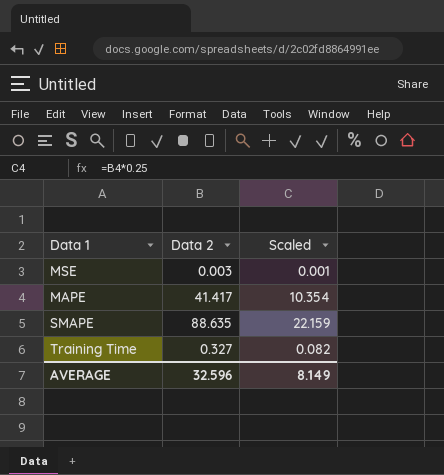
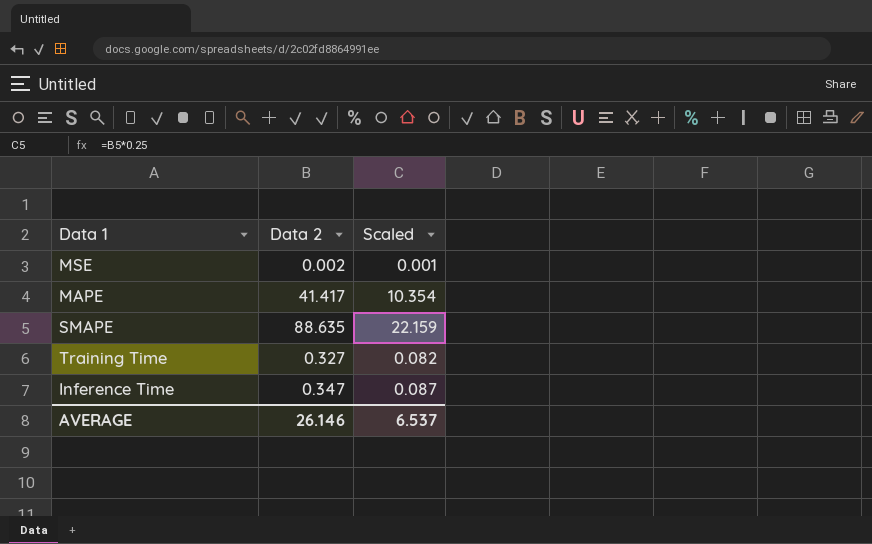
MSE | Data 2: 0.003 -> 0.002
row Inference Time: none -> 0.347 | 0.087
AVERAGE | Data 2: 32.596 -> 26.146
AVERAGE | Scaled: 8.149 -> 6.537

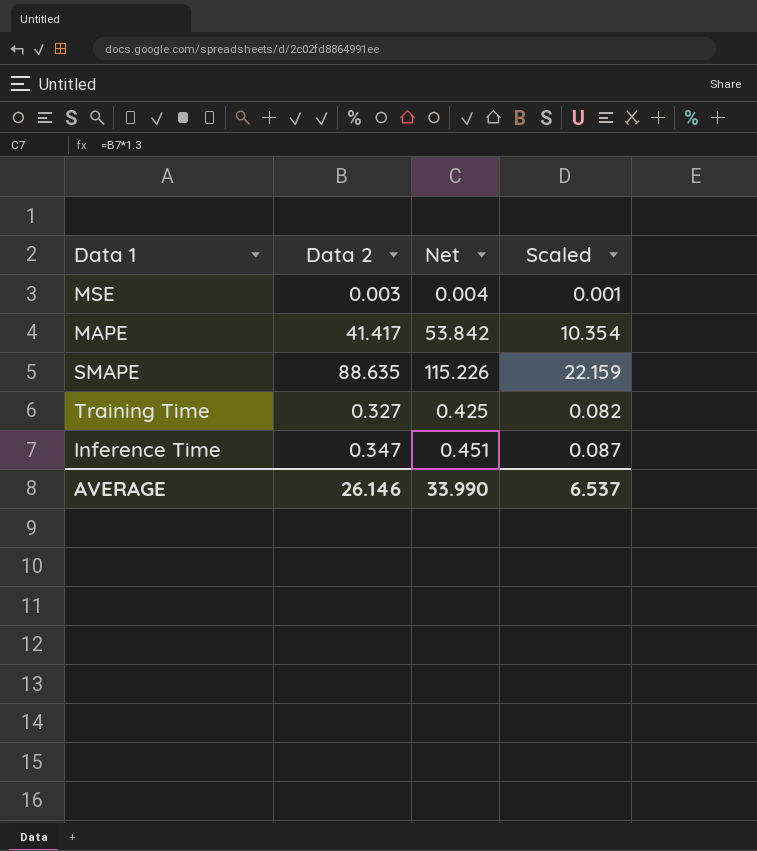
column Net | formula: none -> [Data 2] * 1.3
MSE | Data 2: 0.002 -> 0.003

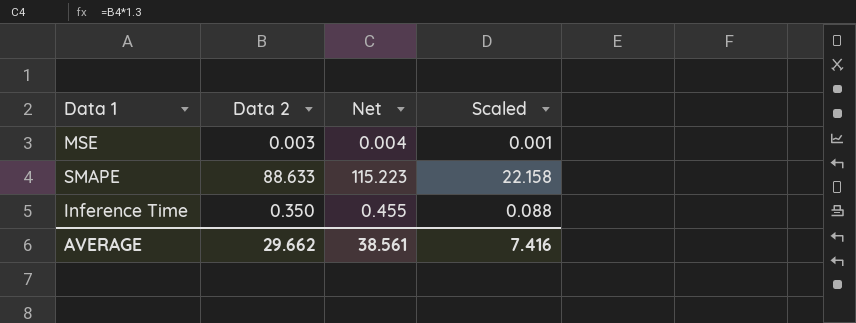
row MAPE: 41.417 | 53.842 | 10.354 -> none
row Training Time: 0.327 | 0.425 | 0.082 -> none
SMAPE | Data 2: 88.635 -> 88.633
SMAPE | Net: 115.226 -> 115.223
SMAPE | Scaled: 22.159 -> 22.158
Inference Time | Data 2: 0.347 -> 0.350
Inference Time | Net: 0.451 -> 0.455
Inference Time | Scaled: 0.087 -> 0.088
AVERAGE | Data 2: 26.146 -> 29.662
AVERAGE | Net: 33.990 -> 38.561
AVERAGE | Scaled: 6.537 -> 7.416

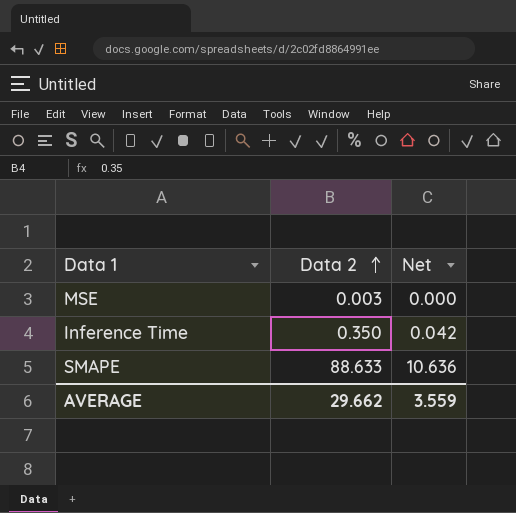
row order: none -> Data 2 ascending
column Scaled | formula: [Data 2] * 0.25 -> none
column Net | formula: [Data 2] * 1.3 -> [Data 2] * 0.12
AVERAGE | Net: 38.561 -> 3.559

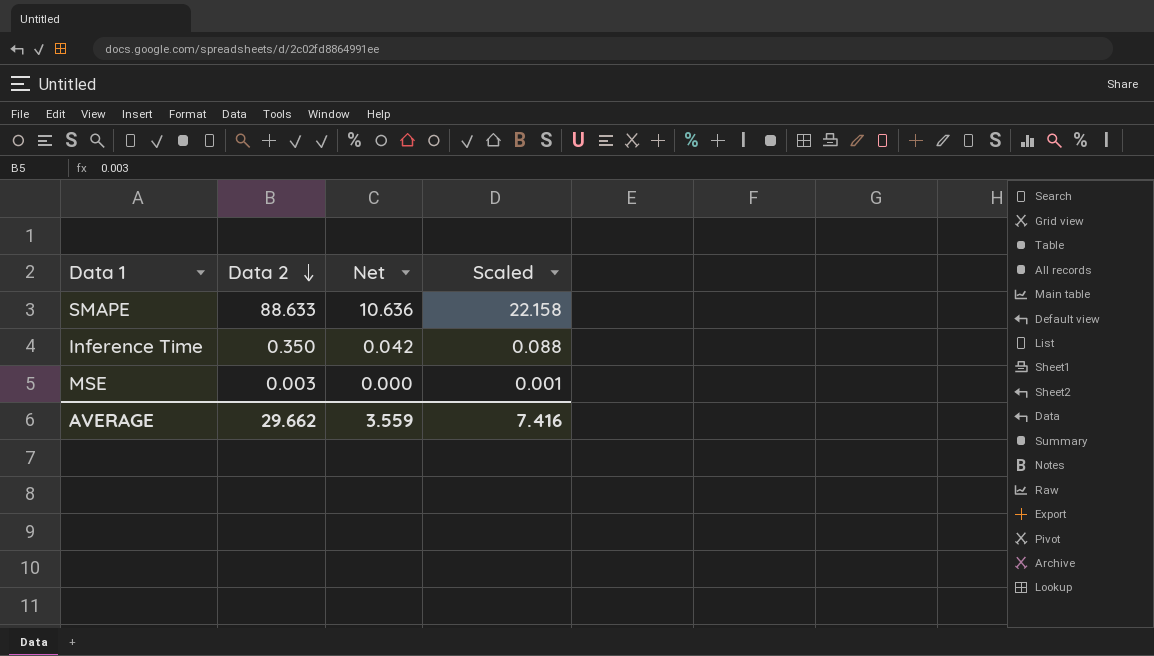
row order: Data 2 ascending -> Data 2 descending
column Scaled | formula: none -> [Data 2] * 0.25

